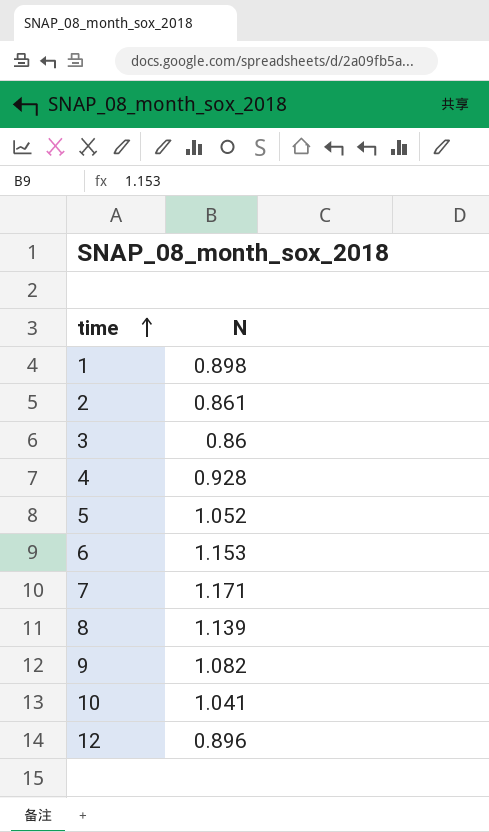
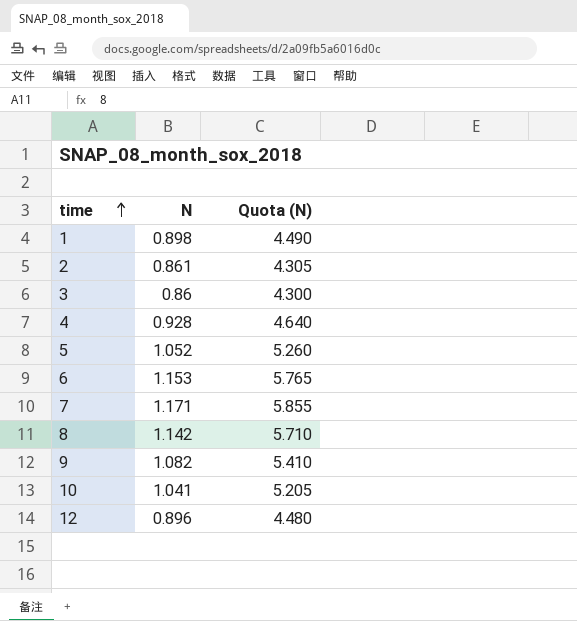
column Quota (N) | formula: none -> [N] * 5
8 | N: 1.139 -> 1.142

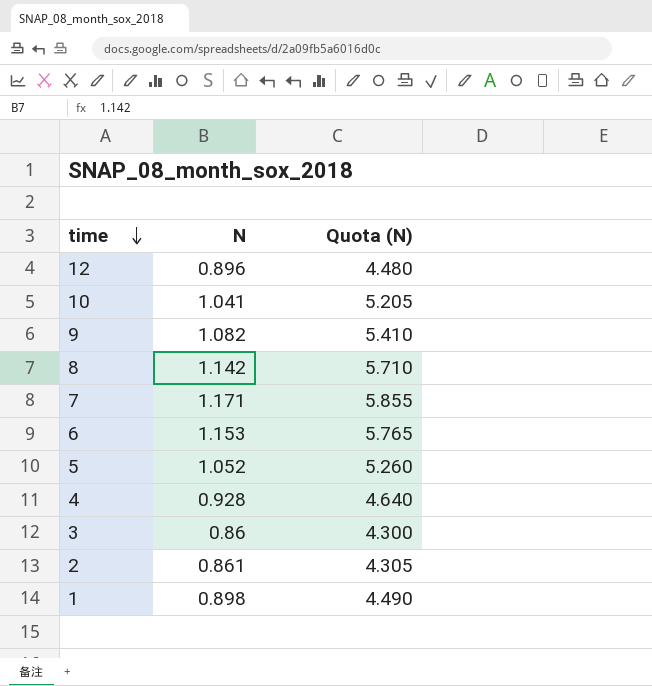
row order: time ascending -> time descending

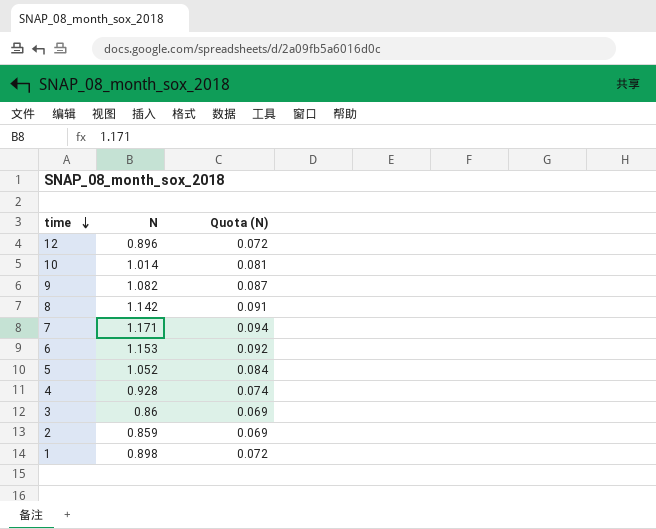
column Quota (N) | formula: [N] * 5 -> [N] * 0.08
10 | N: 1.041 -> 1.014
2 | N: 0.861 -> 0.859

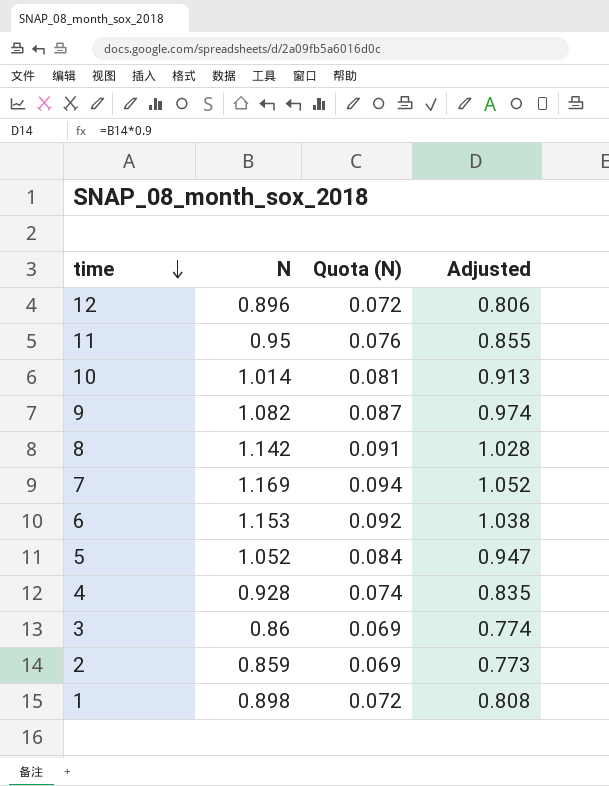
column Adjusted | formula: none -> [N] * 0.9
row 11: none -> 0.95 | 0.076 | 0.855
7 | N: 1.171 -> 1.169

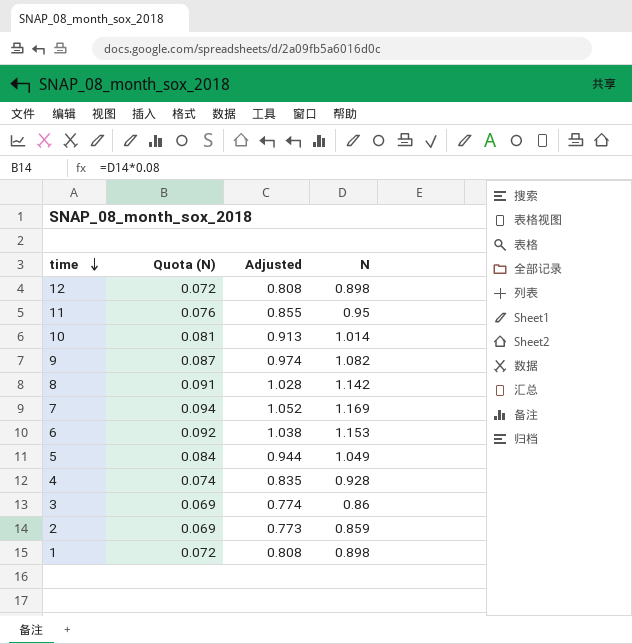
column N | position: 2 -> 4
12 | Adjusted: 0.806 -> 0.808
12 | N: 0.896 -> 0.898
5 | Adjusted: 0.947 -> 0.944
5 | N: 1.052 -> 1.049

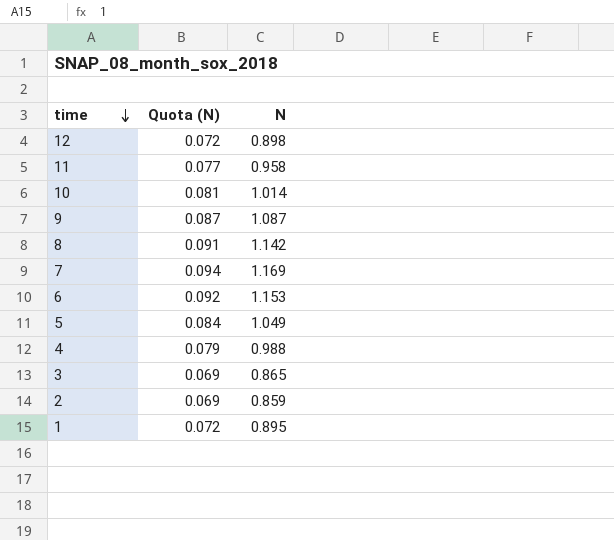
column Adjusted | formula: [N] * 0.9 -> none
11 | Quota (N): 0.076 -> 0.077
11 | N: 0.95 -> 0.958
9 | N: 1.082 -> 1.087
4 | Quota (N): 0.074 -> 0.079
4 | N: 0.928 -> 0.988
3 | N: 0.86 -> 0.865
1 | N: 0.898 -> 0.895

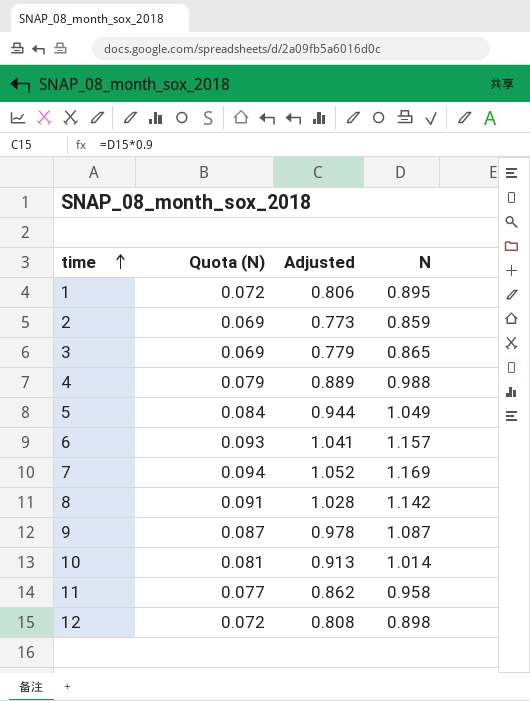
row order: time descending -> time ascending
column Adjusted | formula: none -> [N] * 0.9
6 | Quota (N): 0.092 -> 0.093
6 | N: 1.153 -> 1.157

